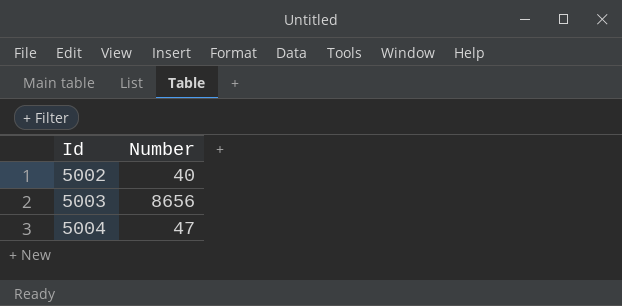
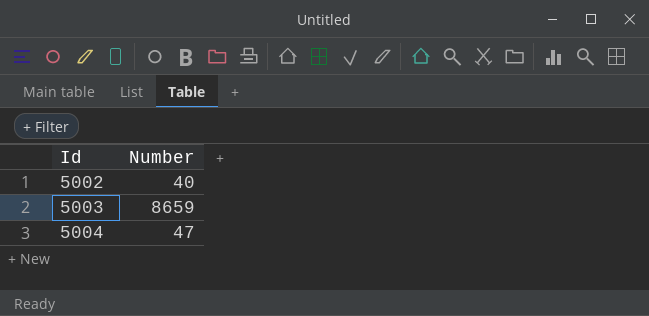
5003 | Number: 8656 -> 8659

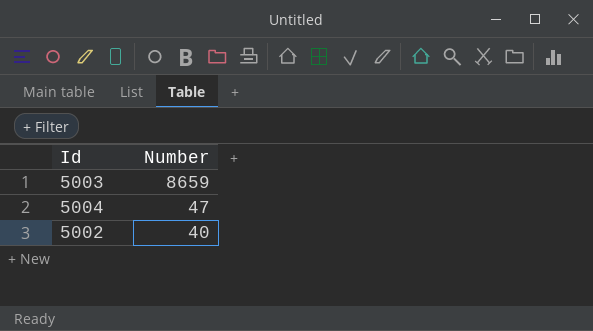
row order: Id ascending -> Number descending

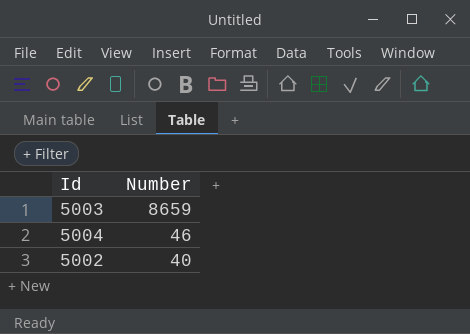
5004 | Number: 47 -> 46

